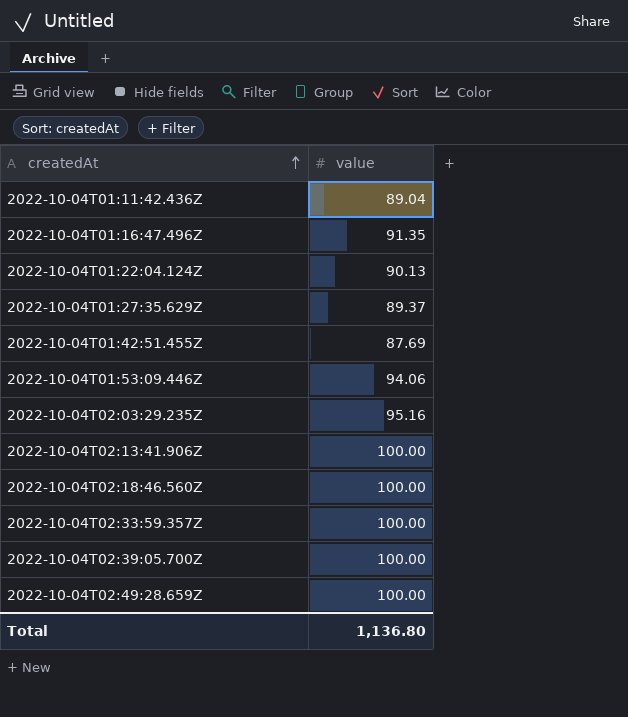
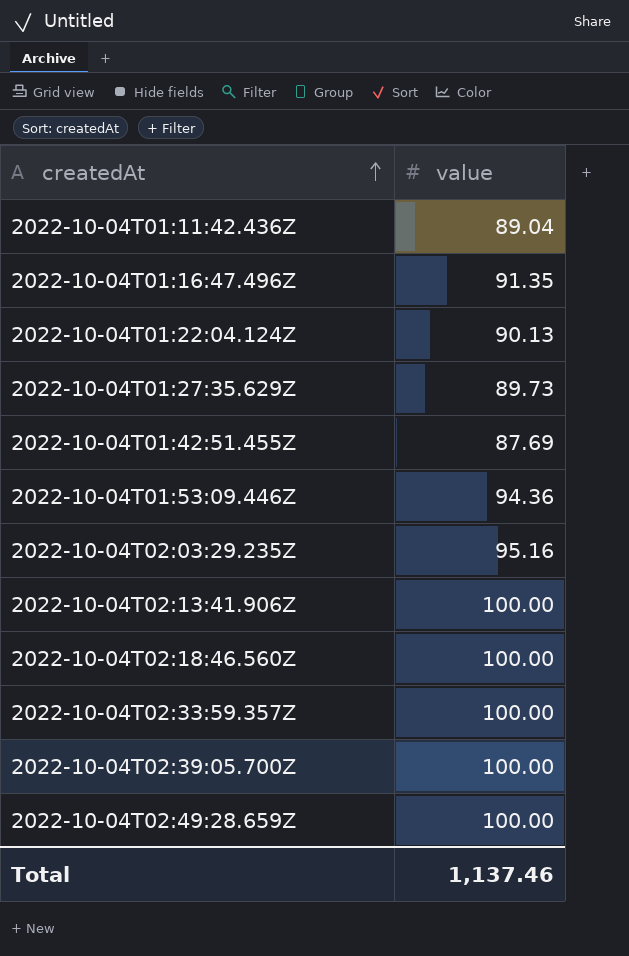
2022-10-04T01:27:35.629Z | value: 89.37 -> 89.73
2022-10-04T01:53:09.446Z | value: 94.06 -> 94.36
Total | value: 1,136.80 -> 1,137.46

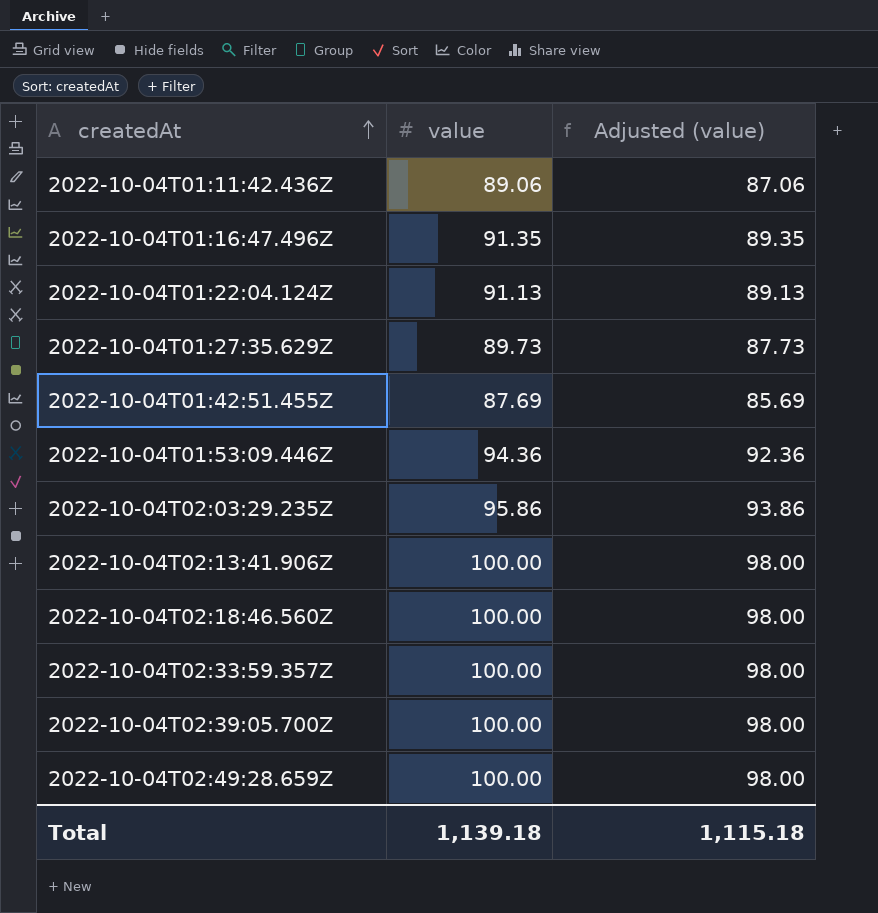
column Adjusted (value) | formula: none -> [value] - 2
2022-10-04T01:11:42.436Z | value: 89.04 -> 89.06
2022-10-04T01:22:04.124Z | value: 90.13 -> 91.13
2022-10-04T02:03:29.235Z | value: 95.16 -> 95.86
Total | value: 1,137.46 -> 1,139.18

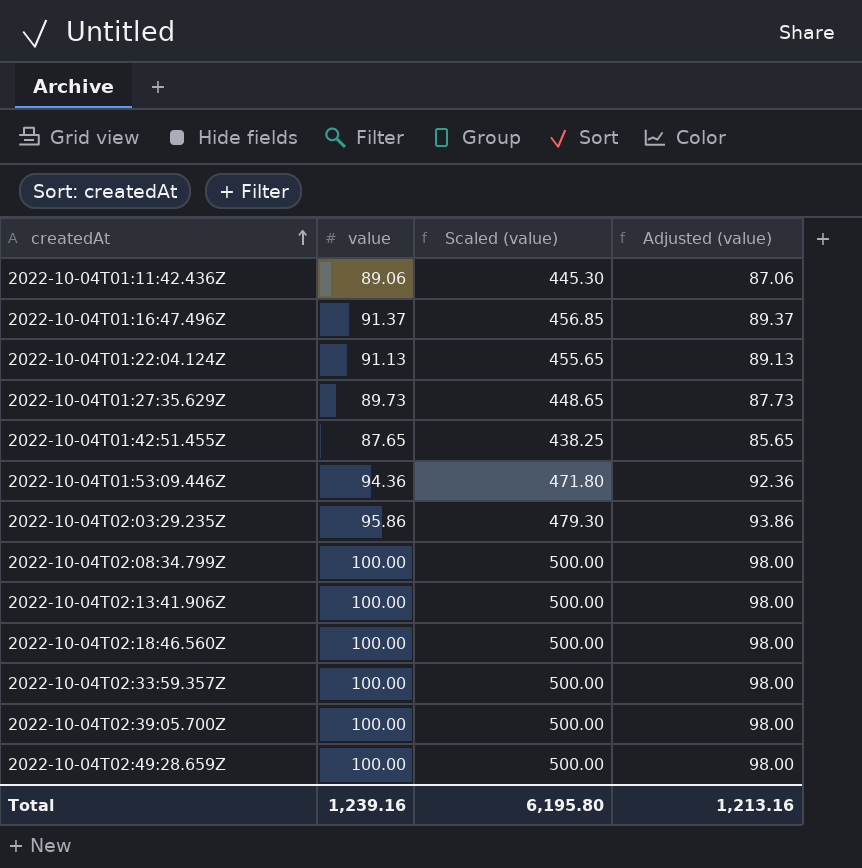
column Scaled (value) | formula: none -> [value] * 5
2022-10-04T01:16:47.496Z | value: 91.35 -> 91.37
2022-10-04T01:16:47.496Z | Adjusted (value): 89.35 -> 89.37
2022-10-04T01:42:51.455Z | value: 87.69 -> 87.65
2022-10-04T01:42:51.455Z | Adjusted (value): 85.69 -> 85.65
row 2022-10-04T02:08:34.799Z: none -> 100.00 | 500.00 | 98.00
Total | value: 1,139.18 -> 1,239.16
Total | Adjusted (value): 1,115.18 -> 1,213.16

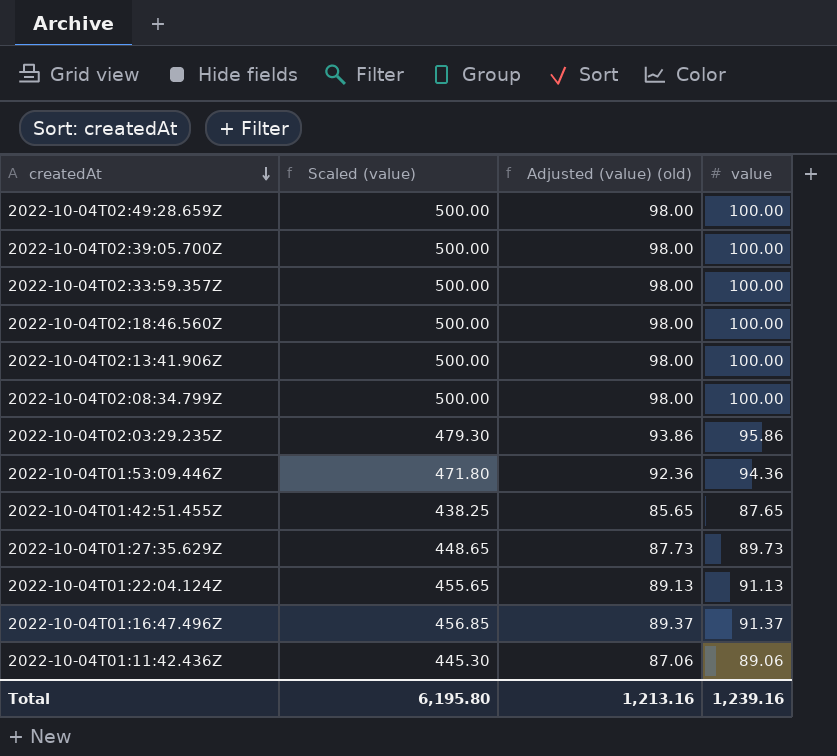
row order: createdAt ascending -> createdAt descending
column name: Adjusted (value) -> Adjusted (value) (old)
column value | position: 2 -> 4

